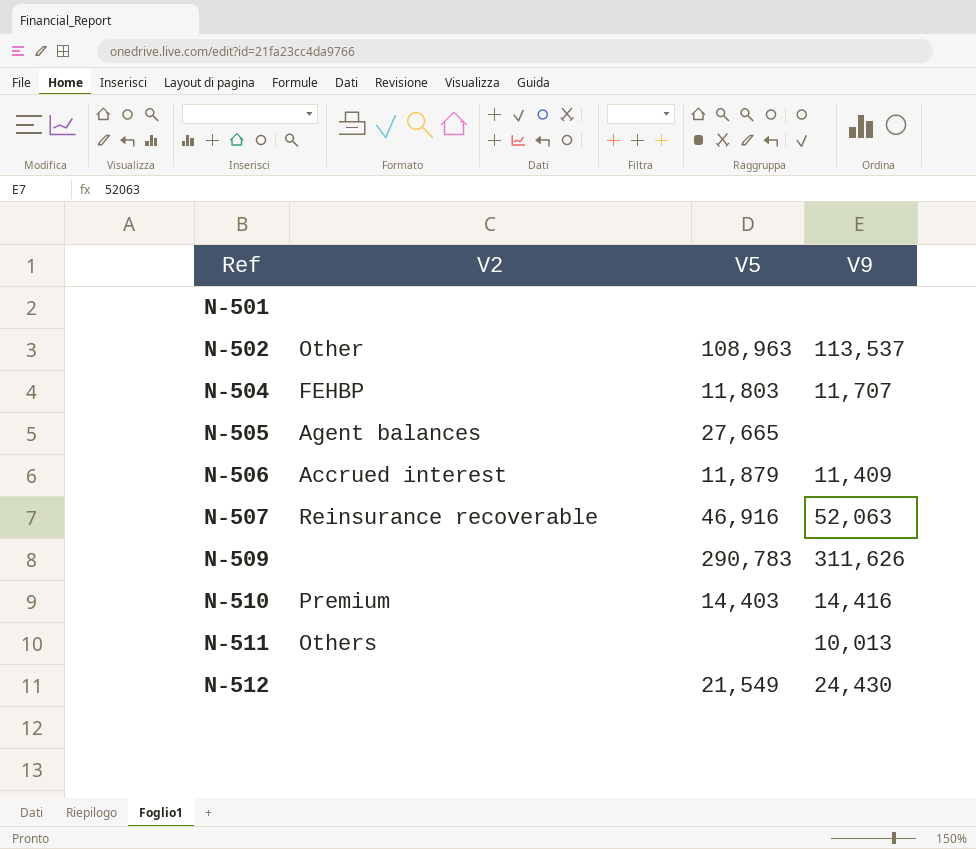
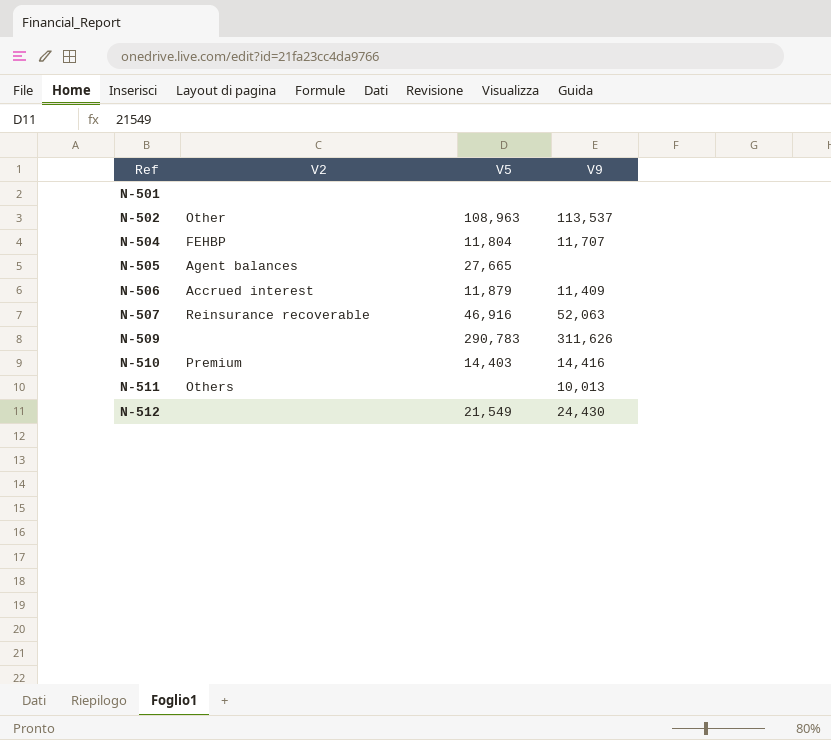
N-504 | V5: 11,803 -> 11,804

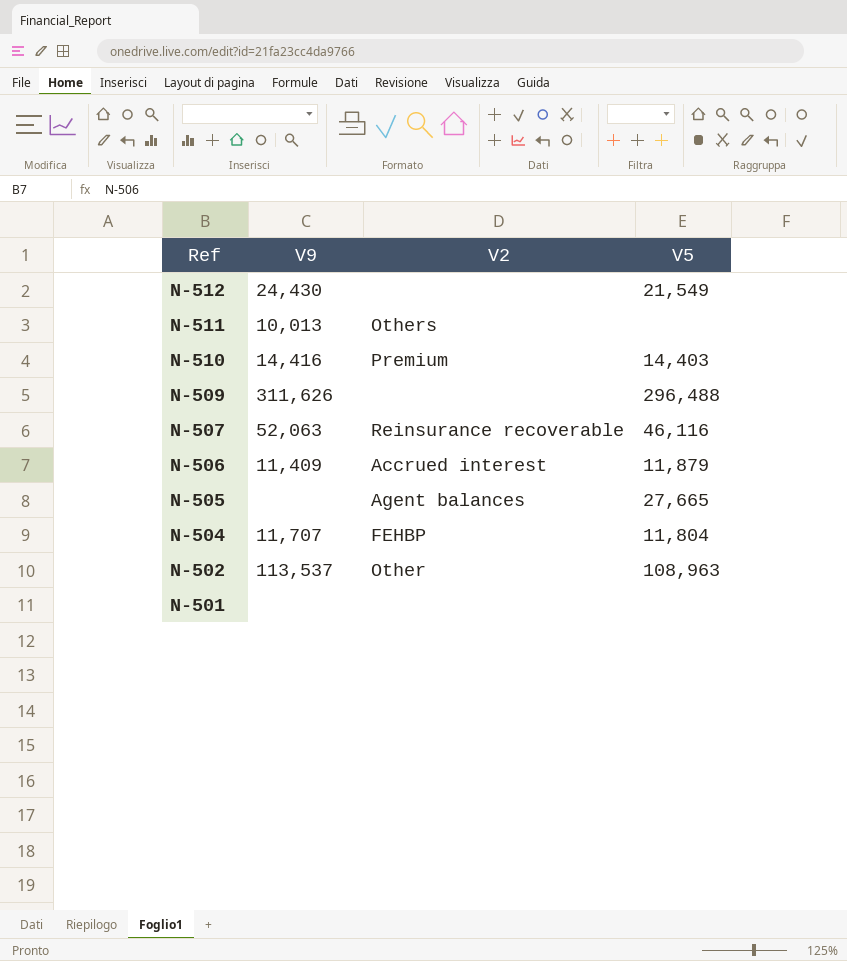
row order: Ref ascending -> Ref descending
column V9 | position: 4 -> 2
N-509 | V5: 290,783 -> 296,488
N-507 | V5: 46,916 -> 46,116

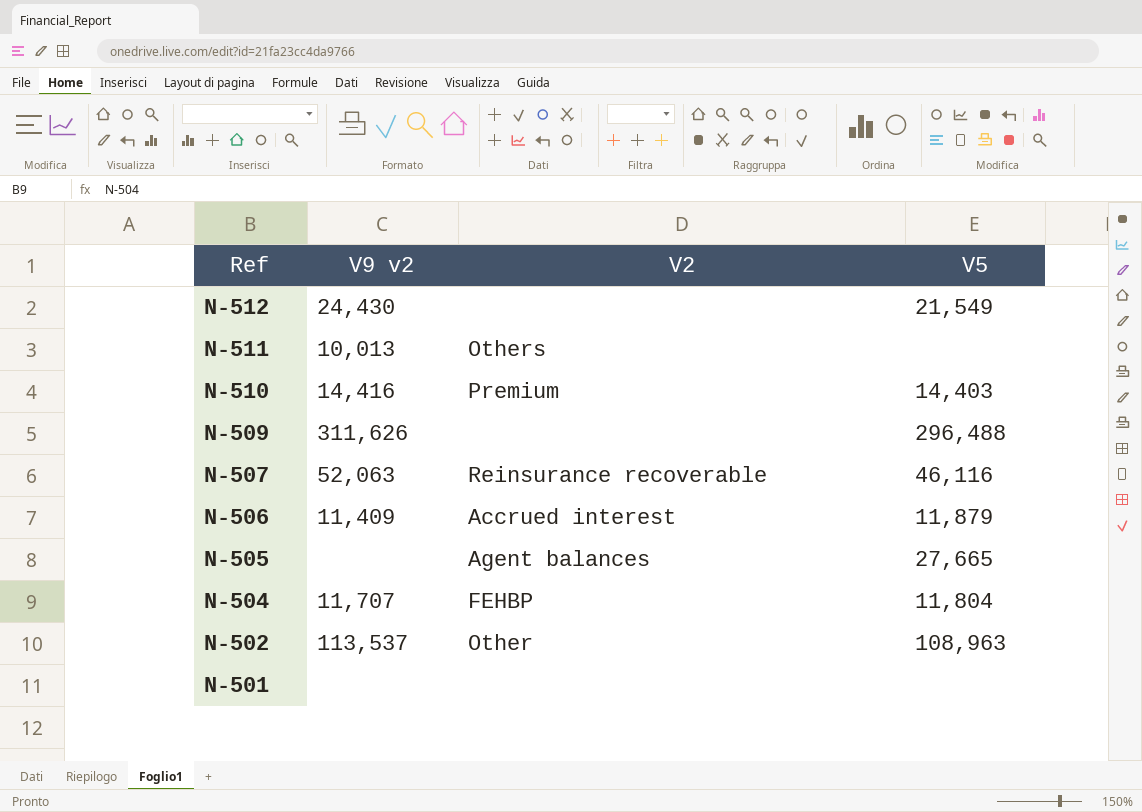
column name: V9 -> V9 v2

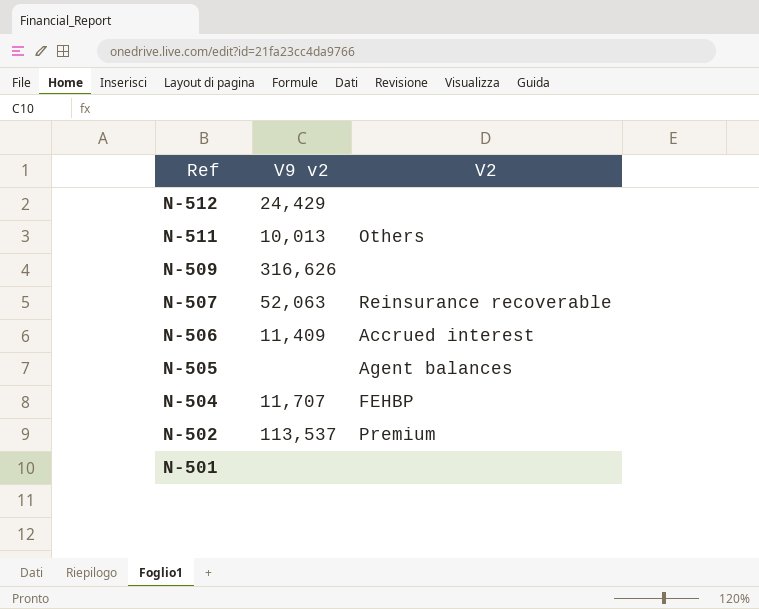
column V5 | position: 4 -> none
row N-510: 14,416 | Premium | 14,403 -> none
N-512 | V9 v2: 24,430 -> 24,429
N-509 | V9 v2: 311,626 -> 316,626
N-502 | V2: Other -> Premium

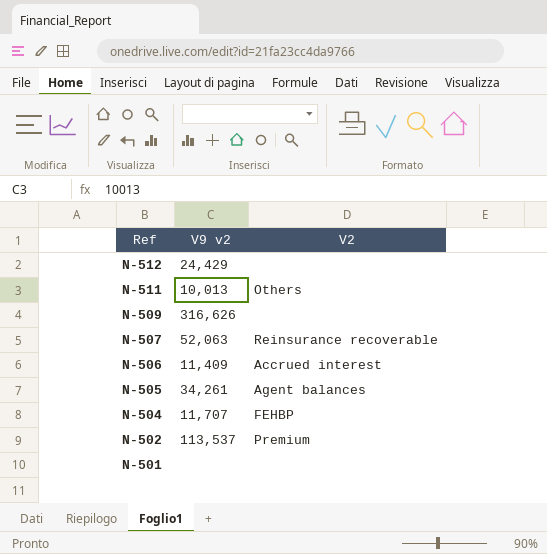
N-505 | V9 v2: none -> 34,261

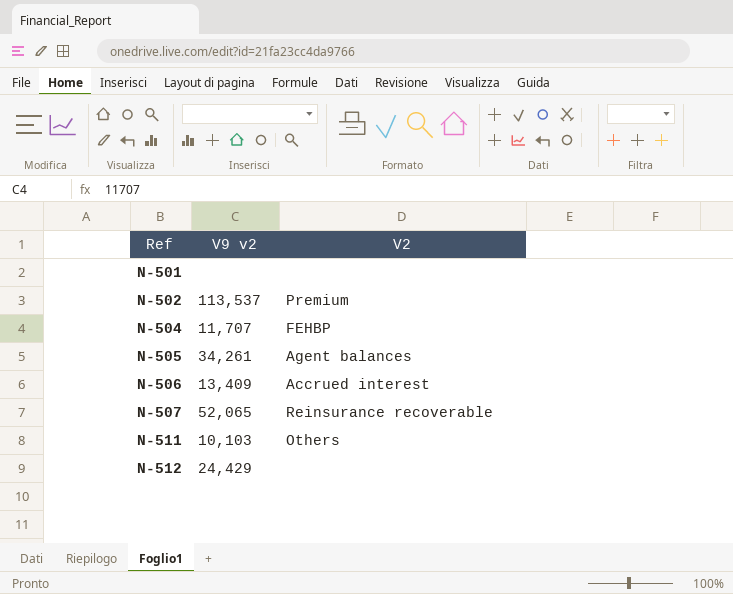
row order: Ref descending -> Ref ascending
row N-509: 316,626 | none -> none
N-506 | V9 v2: 11,409 -> 13,409
N-507 | V9 v2: 52,063 -> 52,065
N-511 | V9 v2: 10,013 -> 10,103

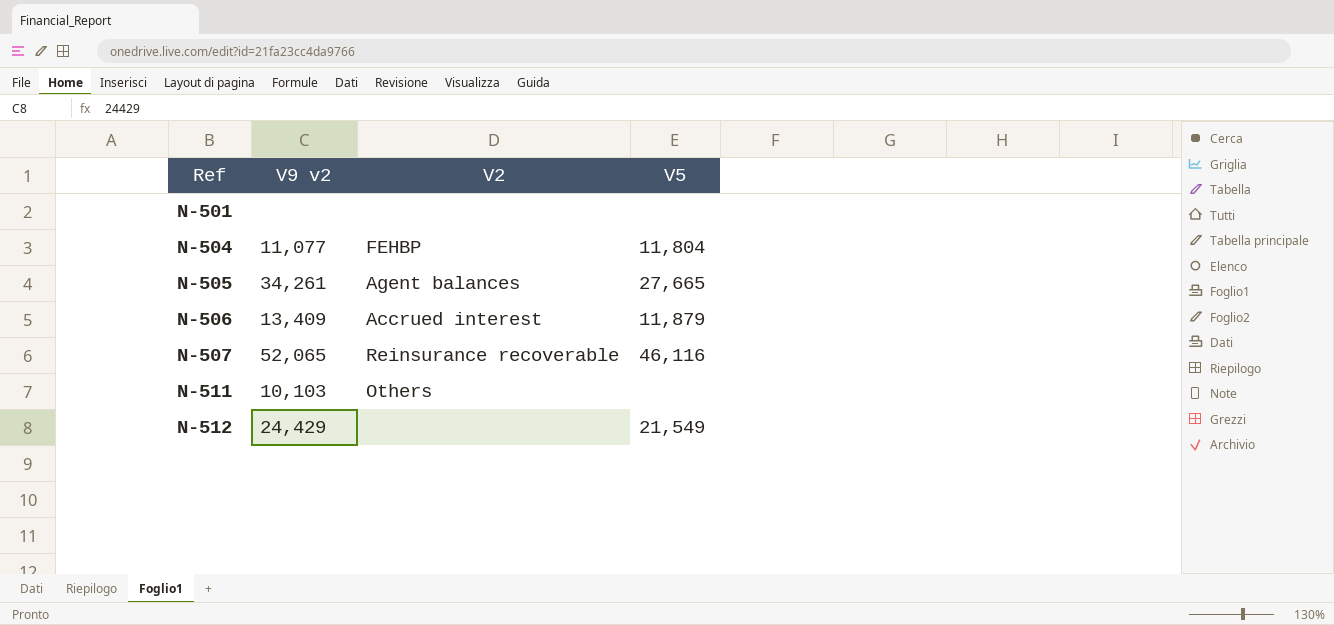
column V5 | position: none -> 4
row N-502: 113,537 | Premium -> none
N-504 | V9 v2: 11,707 -> 11,077

